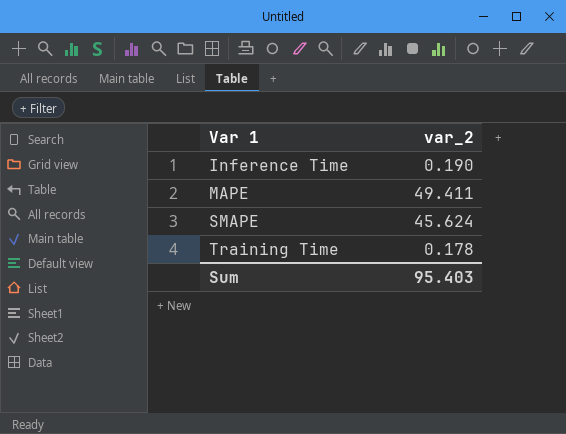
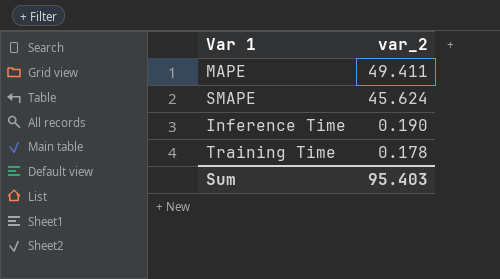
row order: Var 1 ascending -> var_2 descending

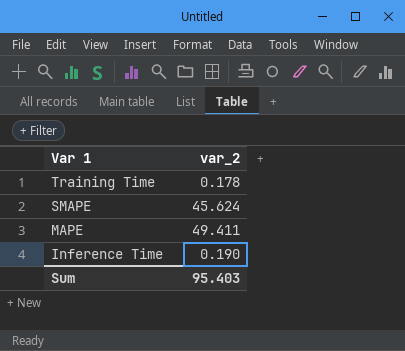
row order: var_2 descending -> Var 1 descending

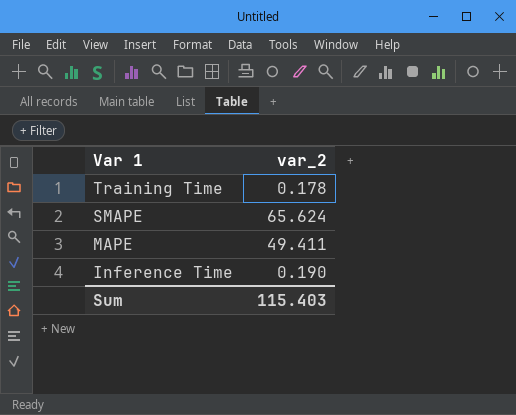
SMAPE | var_2: 45.624 -> 65.624
Sum | var_2: 95.403 -> 115.403

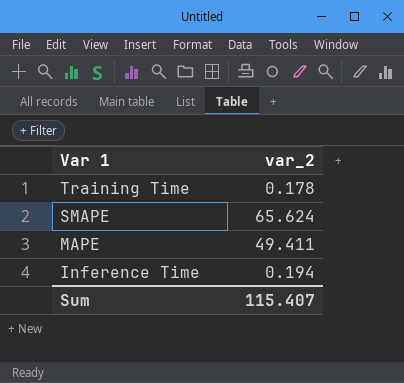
Inference Time | var_2: 0.190 -> 0.194
Sum | var_2: 115.403 -> 115.407

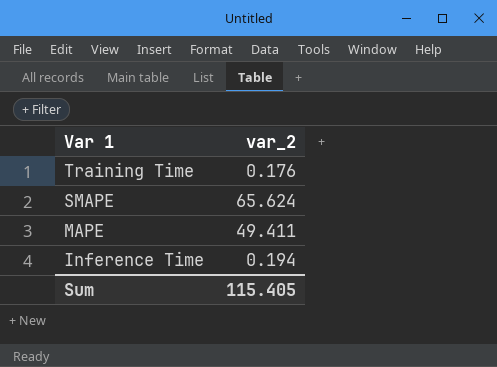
Training Time | var_2: 0.178 -> 0.176
Sum | var_2: 115.407 -> 115.405

